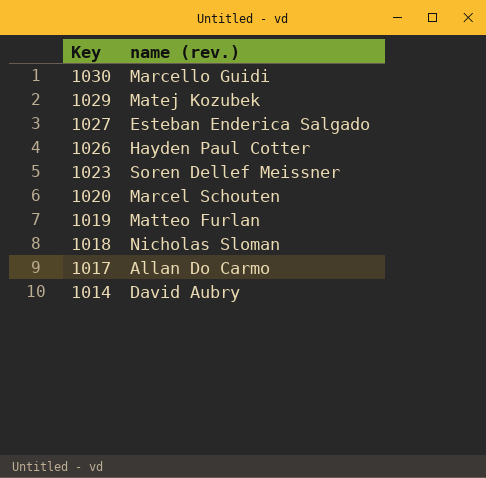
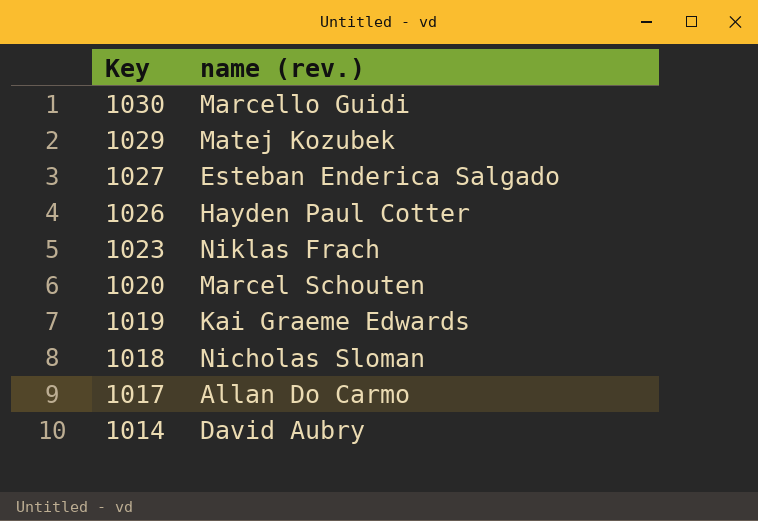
1023 | name (rev.): Soren Dellef Meissner -> Niklas Frach
1019 | name (rev.): Matteo Furlan -> Kai Graeme Edwards

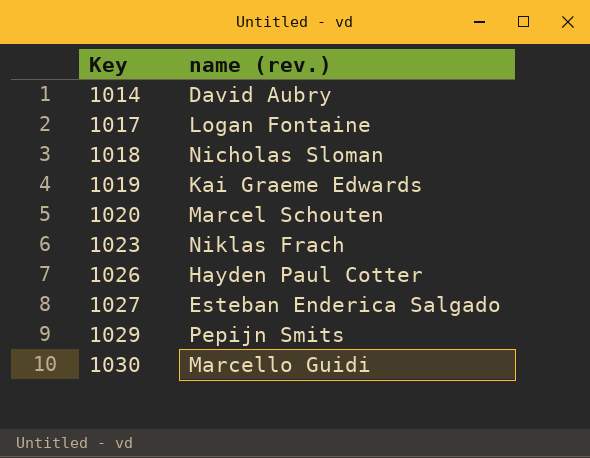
row order: Key descending -> Key ascending
1017 | name (rev.): Allan Do Carmo -> Logan Fontaine
1029 | name (rev.): Matej Kozubek -> Pepijn Smits

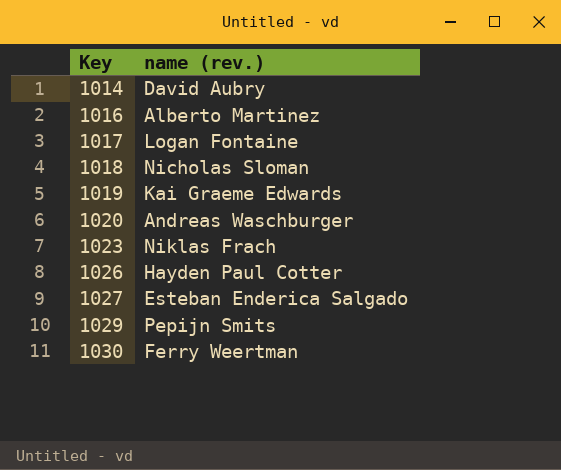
row 1016: none -> Alberto Martinez
1020 | name (rev.): Marcel Schouten -> Andreas Waschburger
1030 | name (rev.): Marcello Guidi -> Ferry Weertman

